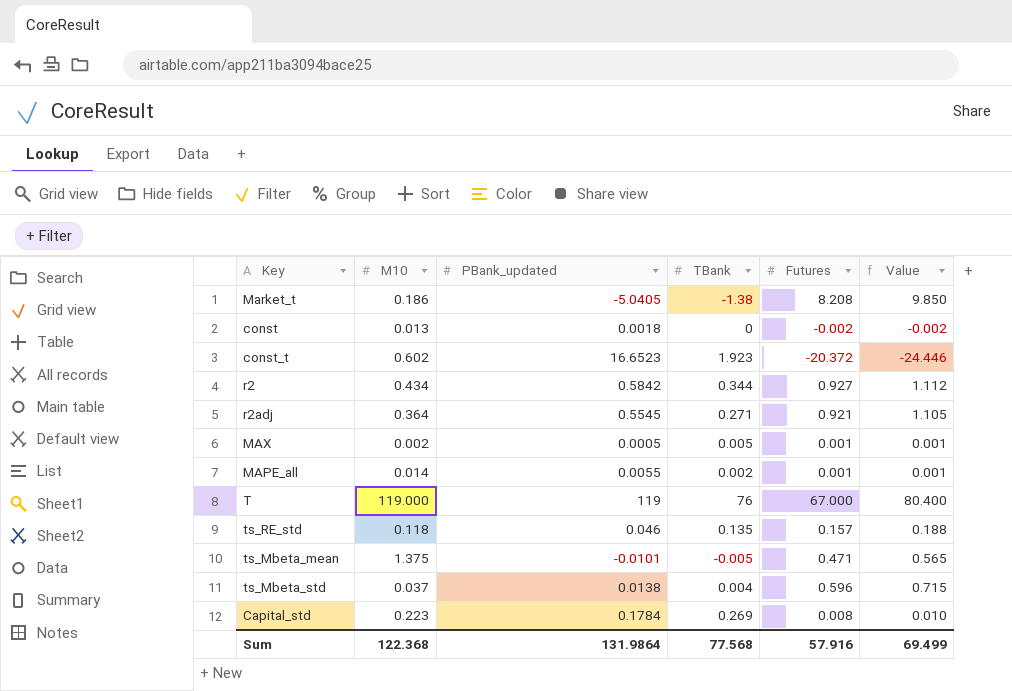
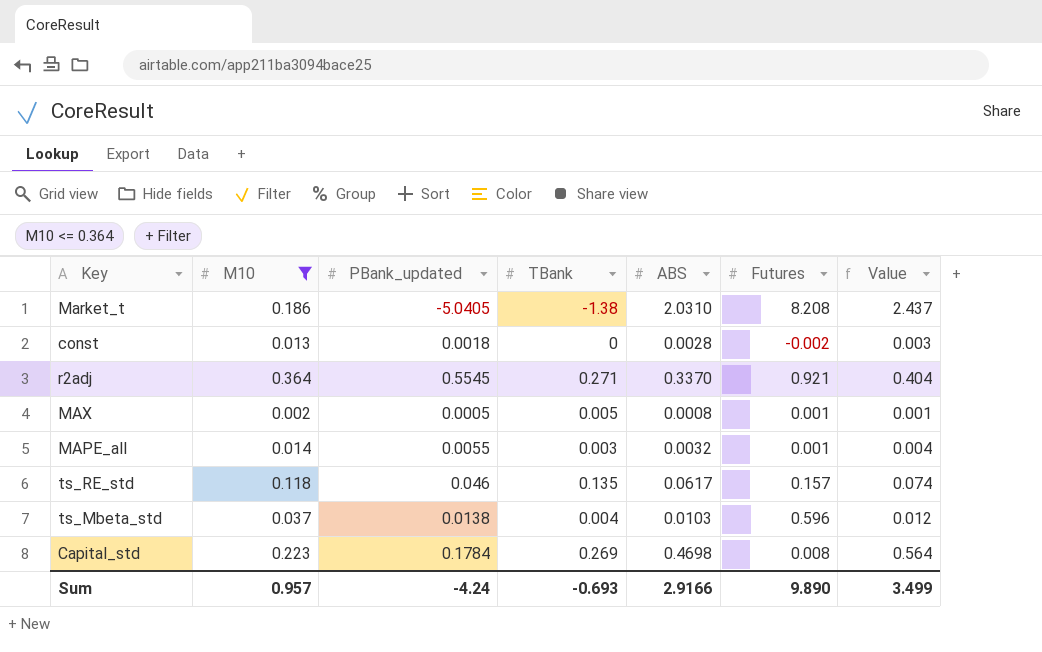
filter: none -> M10 <= 0.364
column ABS | position: none -> 5
column Value | formula: [Futures] * 1.2 -> [ABS] * 1.2
MAPE_all | TBank: 0.002 -> 0.003
Sum | M10: 122.368 -> 0.957
Sum | PBank_updated: 131.9864 -> -4.24
Sum | TBank: 77.568 -> -0.693
Sum | Futures: 57.916 -> 9.890
Sum | Value: 69.499 -> 3.499

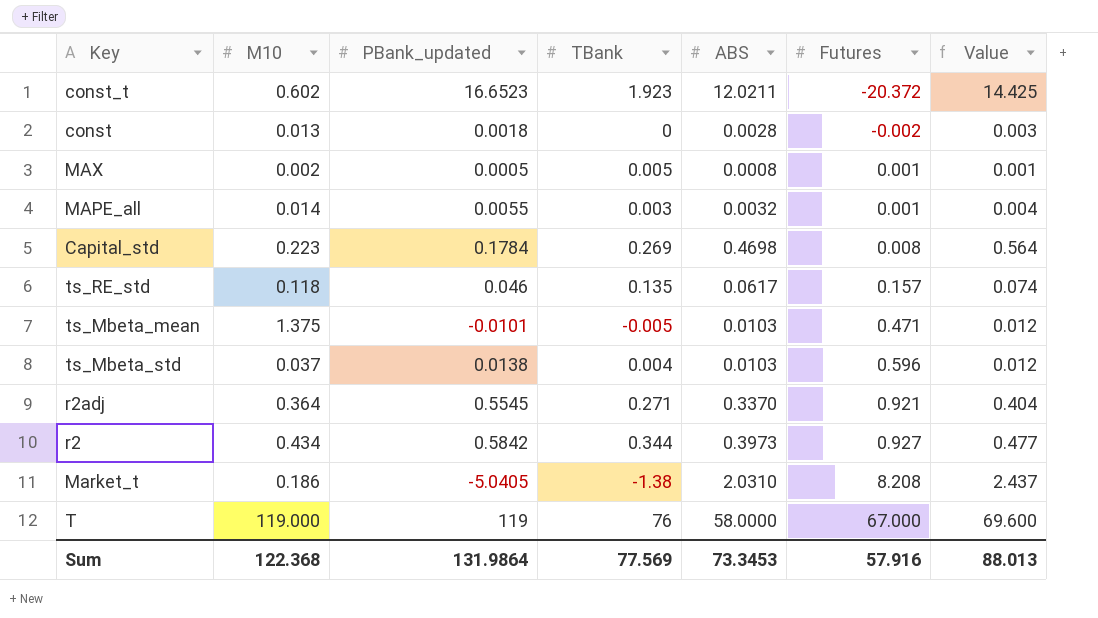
filter: M10 <= 0.364 -> none
row order: none -> Futures ascending
Sum | M10: 0.957 -> 122.368
Sum | PBank_updated: -4.24 -> 131.9864
Sum | TBank: -0.693 -> 77.569
Sum | ABS: 2.9166 -> 73.3453
Sum | Futures: 9.890 -> 57.916
Sum | Value: 3.499 -> 88.013

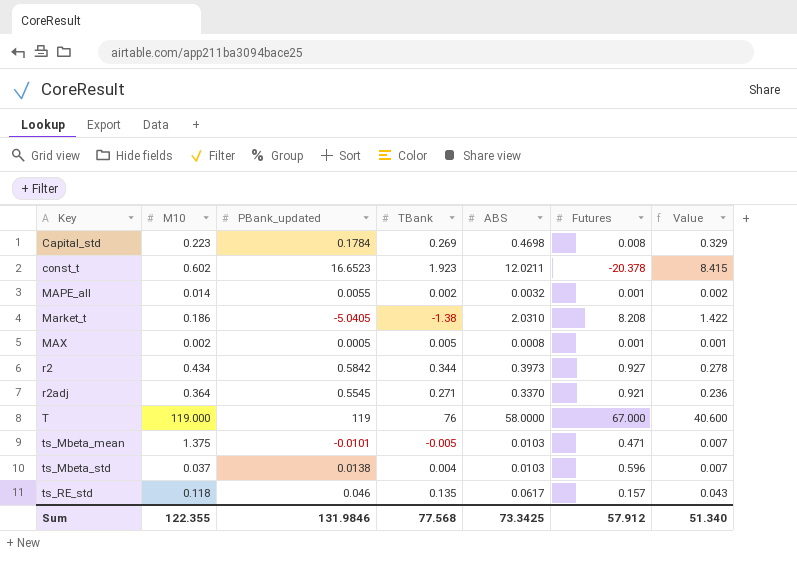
row order: Futures ascending -> Key ascending
column Value | formula: [ABS] * 1.2 -> [ABS] * 0.7
row const: 0.013 | 0.0018 | 0 | 0.0028 | -0.002 | 0.003 -> none
const_t | Futures: -20.372 -> -20.378
MAPE_all | TBank: 0.003 -> 0.002
Sum | M10: 122.368 -> 122.355
Sum | PBank_updated: 131.9864 -> 131.9846
Sum | TBank: 77.569 -> 77.568
Sum | ABS: 73.3453 -> 73.3425
Sum | Futures: 57.916 -> 57.912
Sum | Value: 88.013 -> 51.340

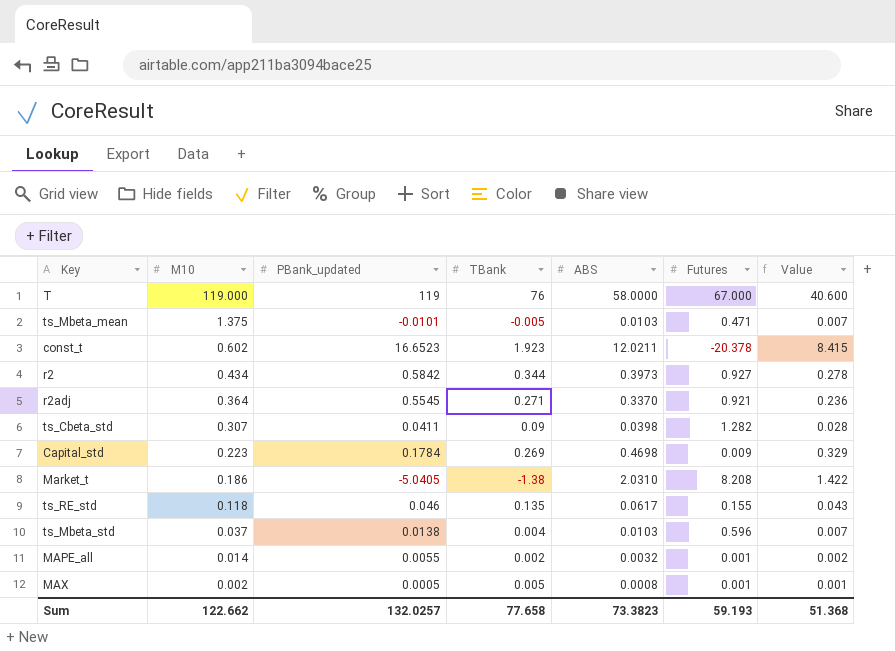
row order: Key ascending -> M10 descending
row ts_Cbeta_std: none -> 0.307 | 0.0411 | 0.09 | 0.0398 | 1.282 | 0.028
Capital_std | Futures: 0.008 -> 0.009
ts_RE_std | Futures: 0.157 -> 0.155
Sum | M10: 122.355 -> 122.662
Sum | PBank_updated: 131.9846 -> 132.0257
Sum | TBank: 77.568 -> 77.658
Sum | ABS: 73.3425 -> 73.3823
Sum | Futures: 57.912 -> 59.193
Sum | Value: 51.340 -> 51.368

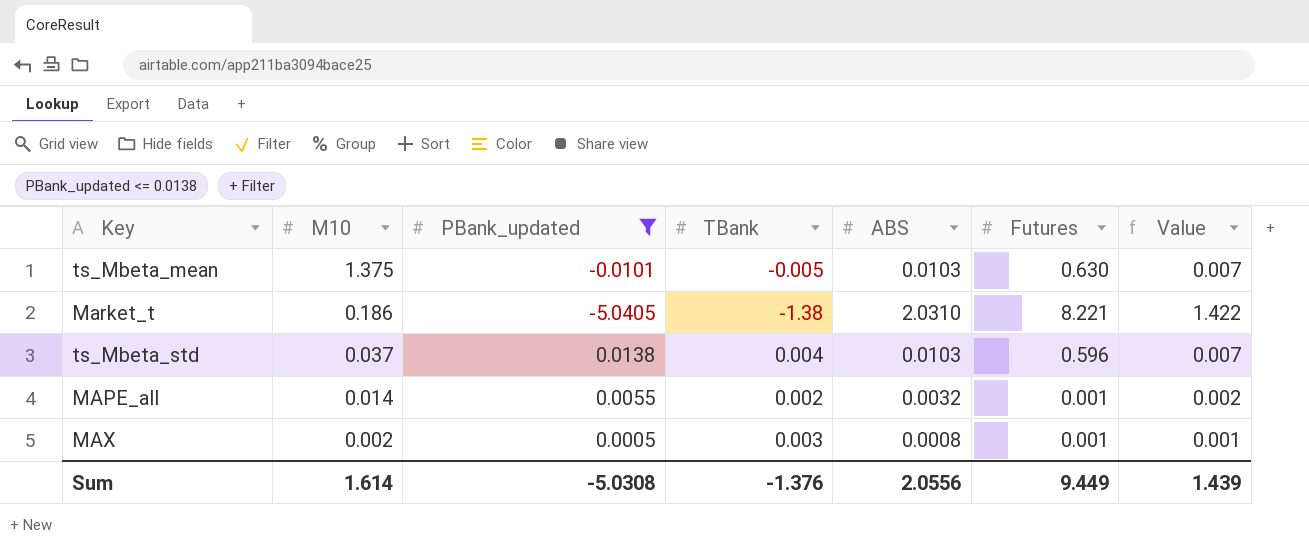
filter: none -> PBank_updated <= 0.0138
ts_Mbeta_mean | Futures: 0.471 -> 0.630
Market_t | Futures: 8.208 -> 8.221
MAX | TBank: 0.005 -> 0.003
Sum | M10: 122.662 -> 1.614
Sum | PBank_updated: 132.0257 -> -5.0308
Sum | TBank: 77.658 -> -1.376
Sum | ABS: 73.3823 -> 2.0556
Sum | Futures: 59.193 -> 9.449
Sum | Value: 51.368 -> 1.439

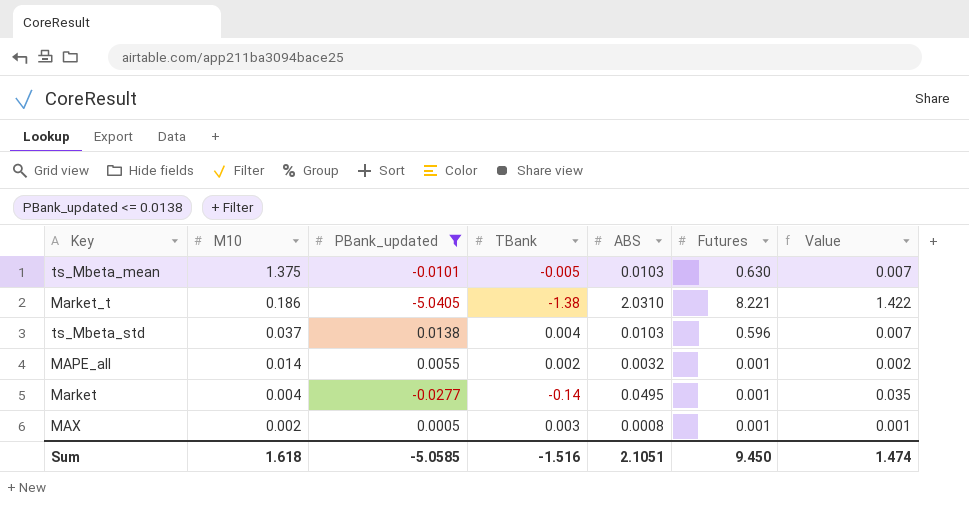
row Market: none -> 0.004 | -0.0277 | -0.14 | 0.0495 | 0.001 | 0.035
Sum | M10: 1.614 -> 1.618
Sum | PBank_updated: -5.0308 -> -5.0585
Sum | TBank: -1.376 -> -1.516
Sum | ABS: 2.0556 -> 2.1051
Sum | Futures: 9.449 -> 9.450
Sum | Value: 1.439 -> 1.474

